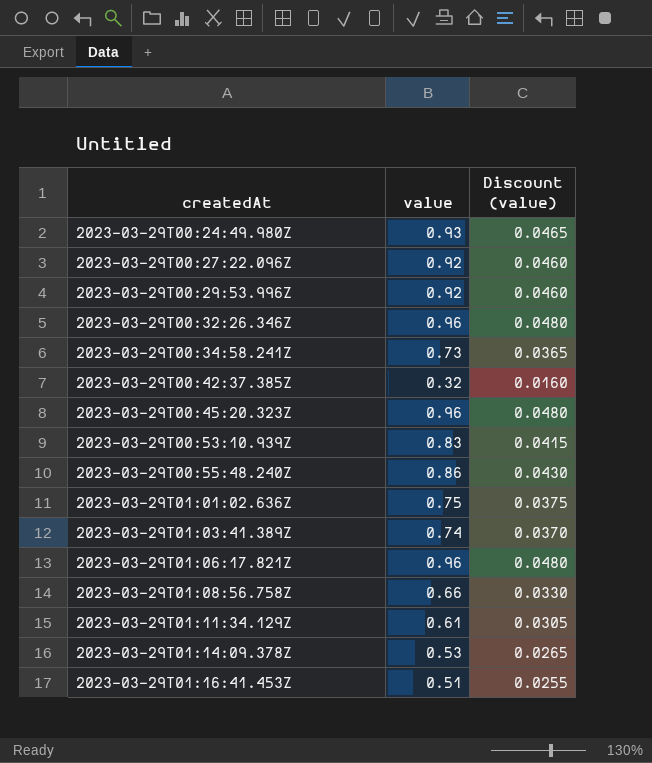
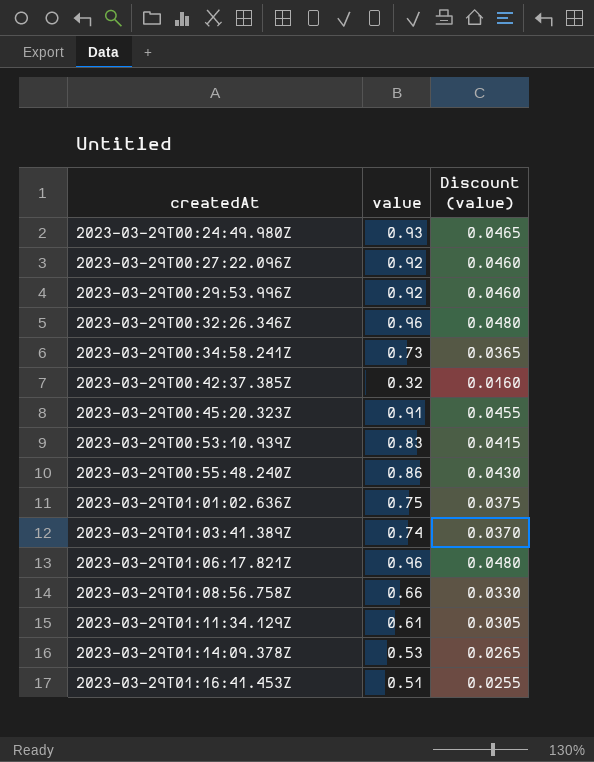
2023-03-29T00:45:20.323Z | value: 0.96 -> 0.91
2023-03-29T00:45:20.323Z | Discount (value): 0.0480 -> 0.0455

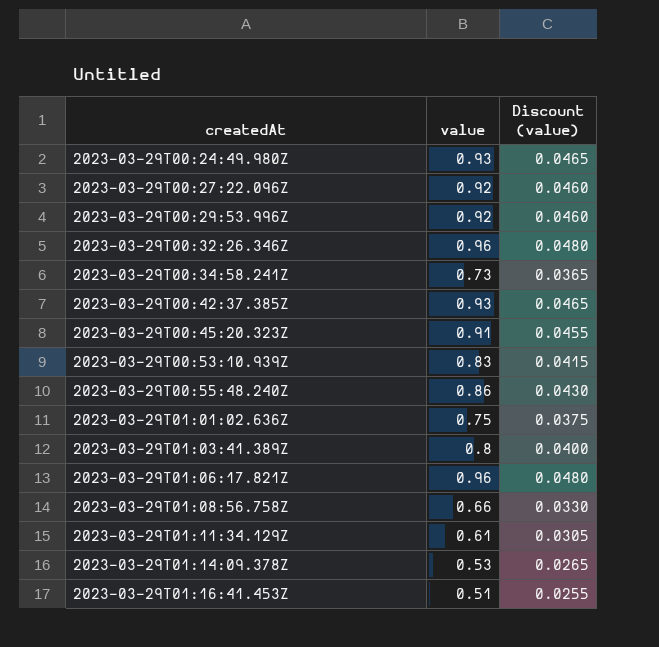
2023-03-29T00:42:37.385Z | value: 0.32 -> 0.93
2023-03-29T00:42:37.385Z | Discount (value): 0.0160 -> 0.0465
2023-03-29T01:03:41.389Z | value: 0.74 -> 0.8
2023-03-29T01:03:41.389Z | Discount (value): 0.0370 -> 0.0400

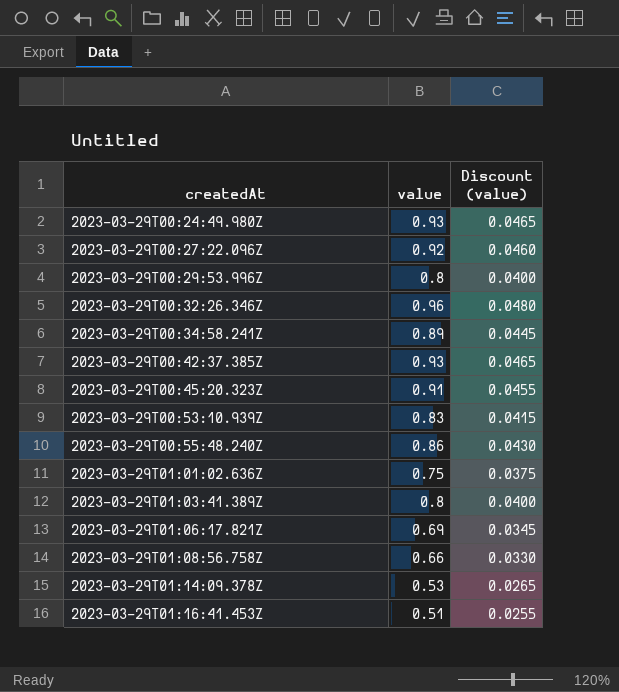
row 2023-03-29T01:11:34.129Z: 0.61 | 0.0305 -> none
2023-03-29T00:29:53.996Z | value: 0.92 -> 0.8
2023-03-29T00:29:53.996Z | Discount (value): 0.0460 -> 0.0400
2023-03-29T00:34:58.241Z | value: 0.73 -> 0.89
2023-03-29T00:34:58.241Z | Discount (value): 0.0365 -> 0.0445
2023-03-29T01:06:17.821Z | value: 0.96 -> 0.69
2023-03-29T01:06:17.821Z | Discount (value): 0.0480 -> 0.0345

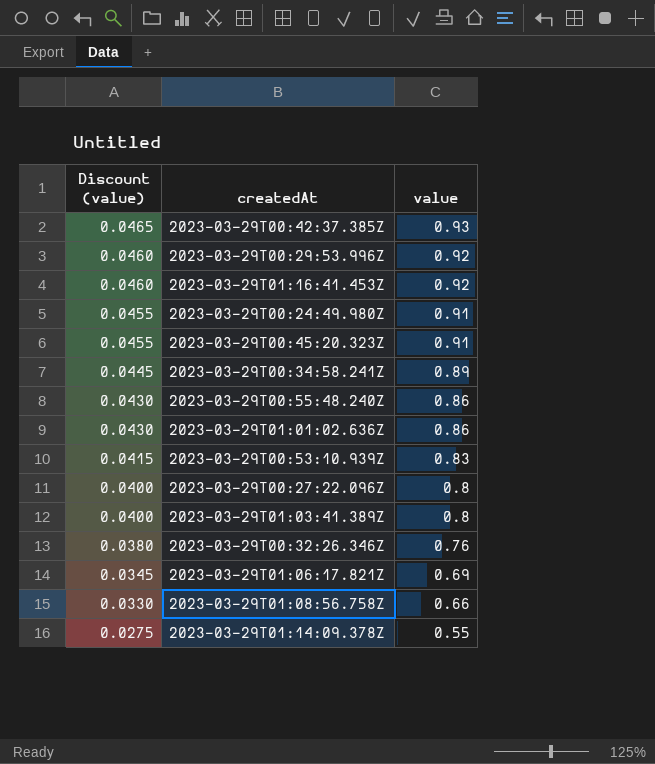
row order: createdAt ascending -> Discount (value) descending
column Discount (value) | position: 3 -> 1
2023-03-29T00:29:53.996Z | Discount (value): 0.0400 -> 0.0460
2023-03-29T00:29:53.996Z | value: 0.8 -> 0.92
2023-03-29T01:16:41.453Z | Discount (value): 0.0255 -> 0.0460
2023-03-29T01:16:41.453Z | value: 0.51 -> 0.92
2023-03-29T00:24:49.980Z | Discount (value): 0.0465 -> 0.0455
2023-03-29T00:24:49.980Z | value: 0.93 -> 0.91
2023-03-29T01:01:02.636Z | Discount (value): 0.0375 -> 0.0430
2023-03-29T01:01:02.636Z | value: 0.75 -> 0.86
2023-03-29T00:27:22.096Z | Discount (value): 0.0460 -> 0.0400
2023-03-29T00:27:22.096Z | value: 0.92 -> 0.8
2023-03-29T00:32:26.346Z | Discount (value): 0.0480 -> 0.0380
2023-03-29T00:32:26.346Z | value: 0.96 -> 0.76
2023-03-29T01:14:09.378Z | Discount (value): 0.0265 -> 0.0275
2023-03-29T01:14:09.378Z | value: 0.53 -> 0.55

